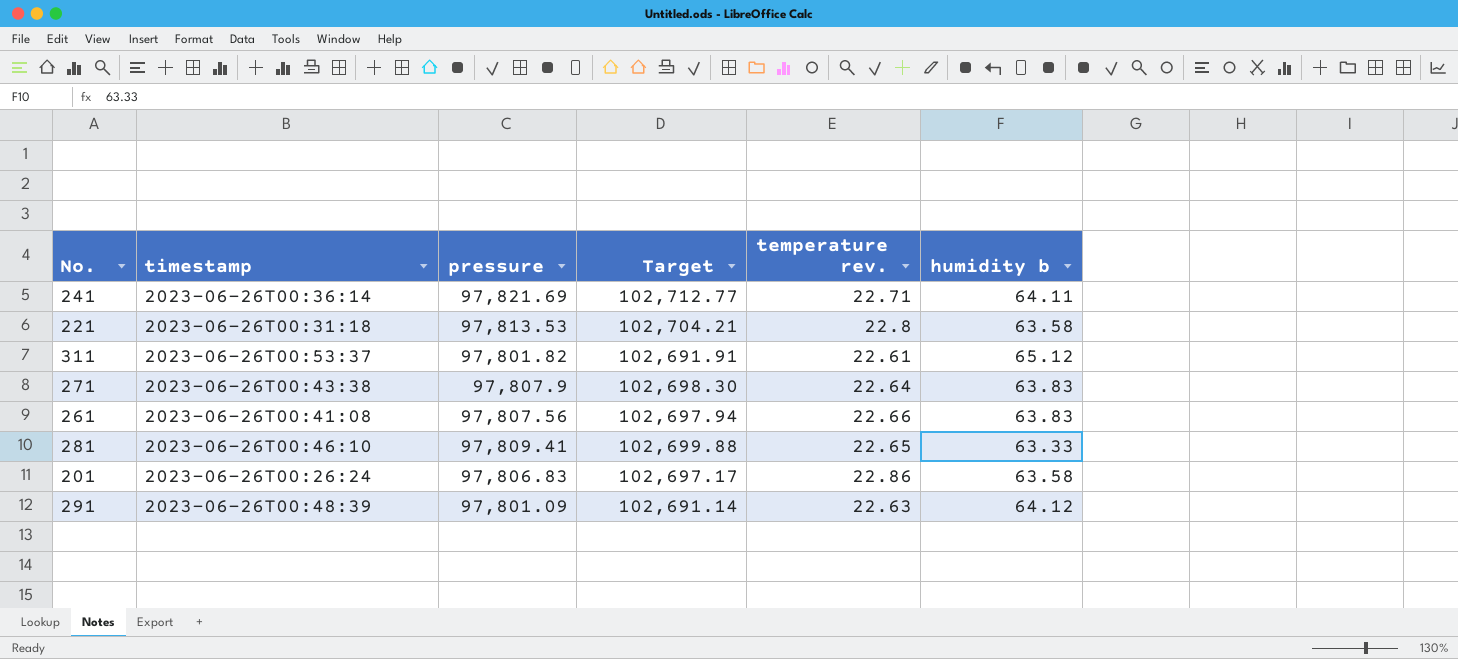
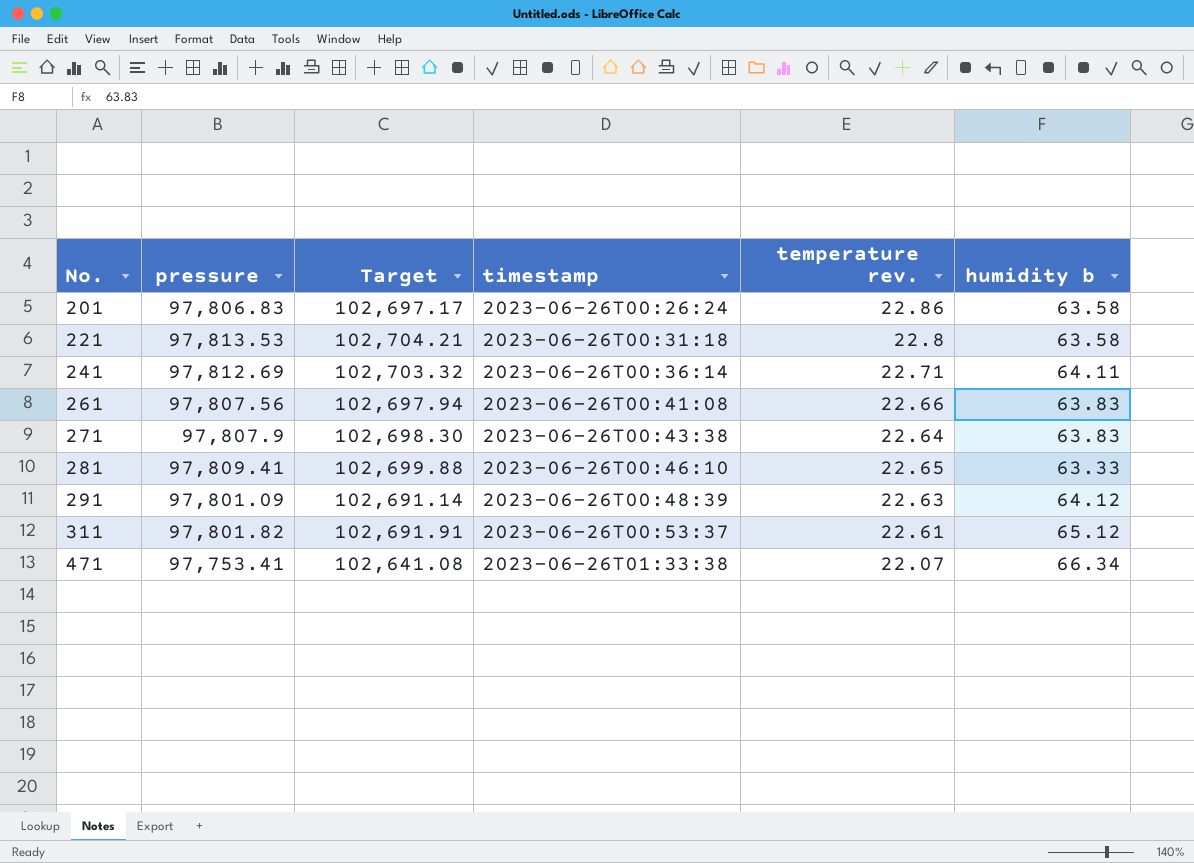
row order: none -> No. ascending
column timestamp | position: 2 -> 4
241 | pressure: 97,821.69 -> 97,812.69
241 | Target: 102,712.77 -> 102,703.32
row 471: none -> 97,753.41 | 102,641.08 | 2023-06-26T01:33:38 | 22.07 | 66.34

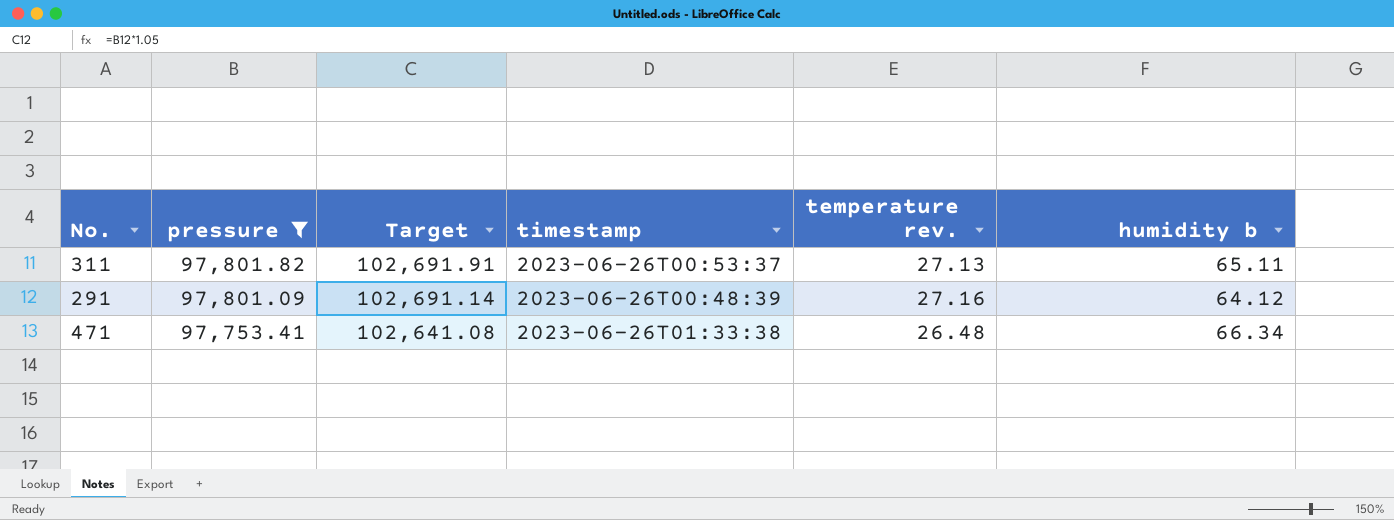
filter: none -> pressure <= 97,801.82
row order: No. ascending -> pressure descending
311 | temperature rev.: 22.61 -> 27.13
311 | humidity b: 65.12 -> 65.11
291 | temperature rev.: 22.63 -> 27.16
471 | temperature rev.: 22.07 -> 26.48

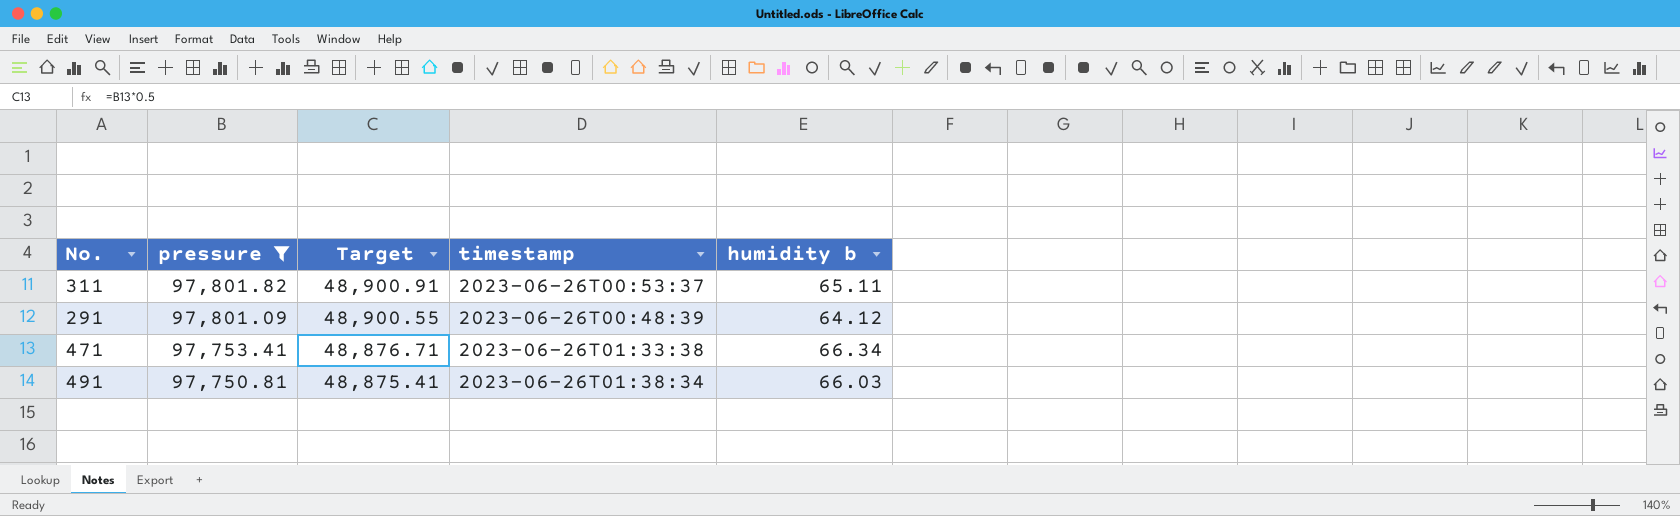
column temperature rev. | position: 5 -> none
column Target | formula: [pressure] * 1.05 -> [pressure] * 0.5
row 491: none -> 97,750.81 | 48,875.41 | 2023-06-26T01:38:34 | 66.03

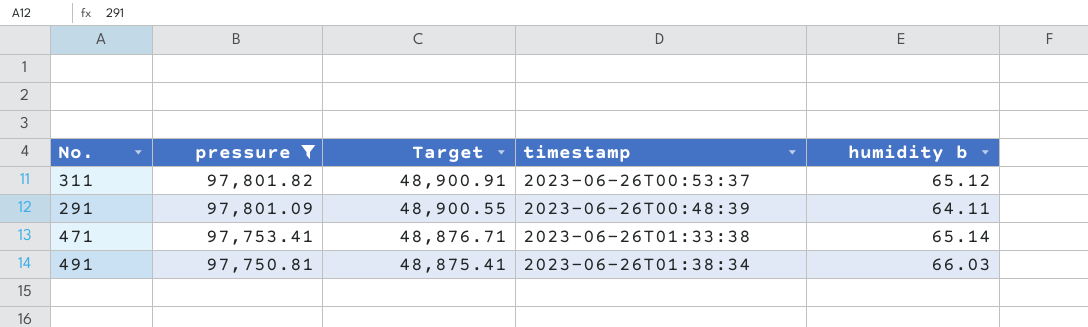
311 | humidity b: 65.11 -> 65.12
291 | humidity b: 64.12 -> 64.11
471 | humidity b: 66.34 -> 65.14

